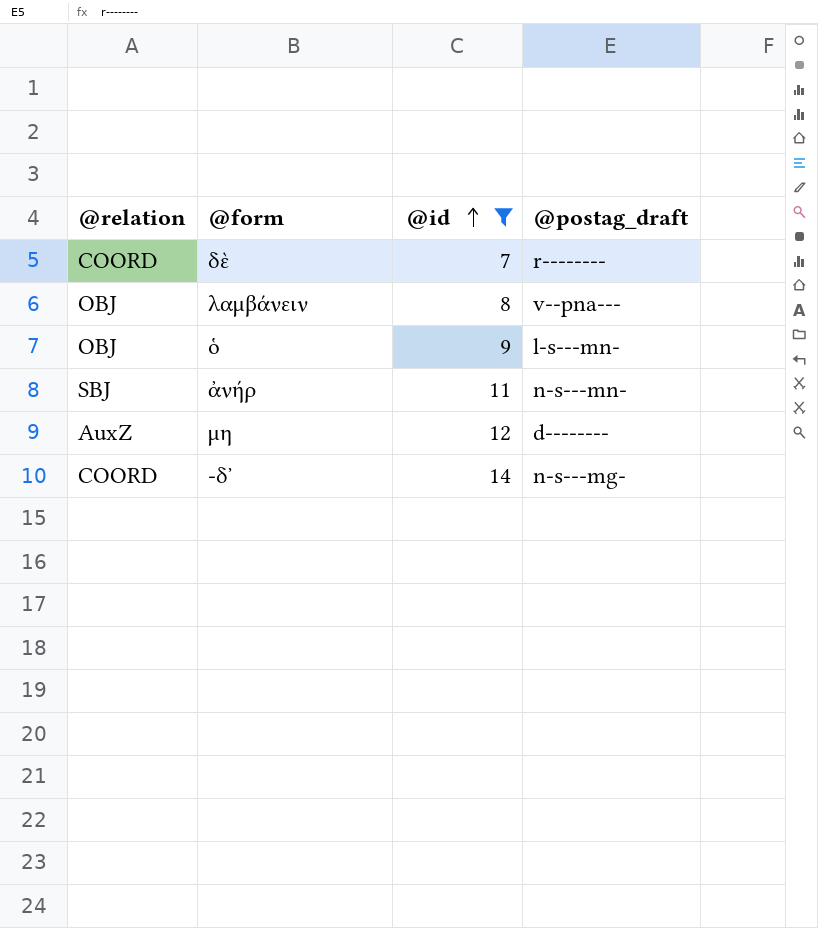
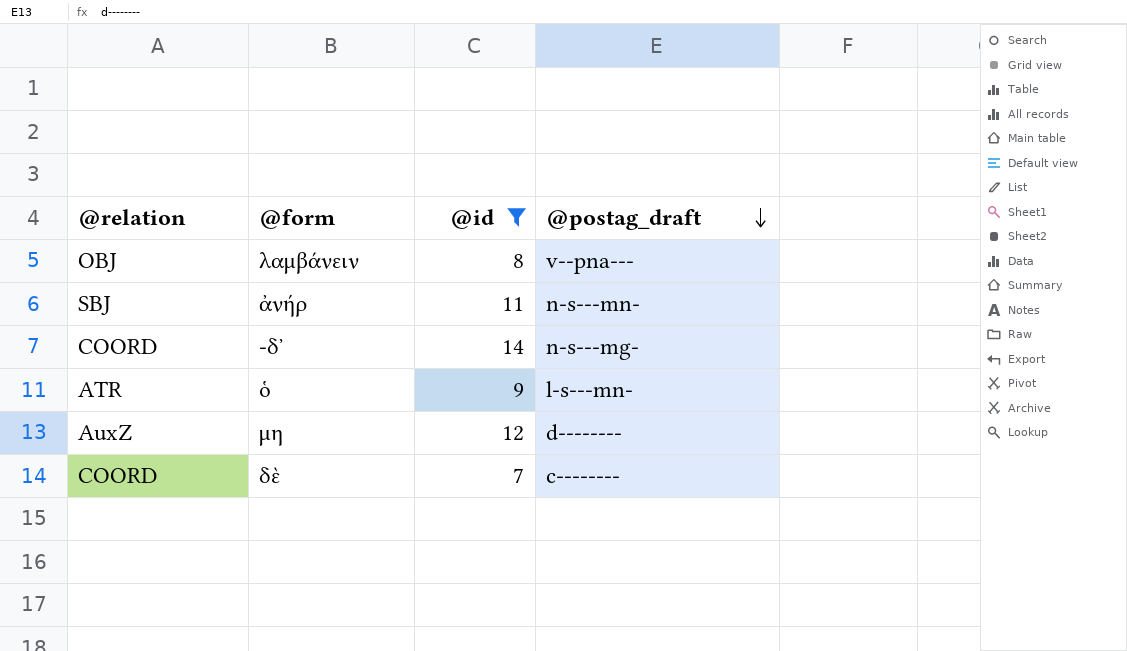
row order: @id ascending -> @postag_draft descending
ὁ | @relation: OBJ -> ATR
δὲ | @postag_draft: r-------- -> c--------

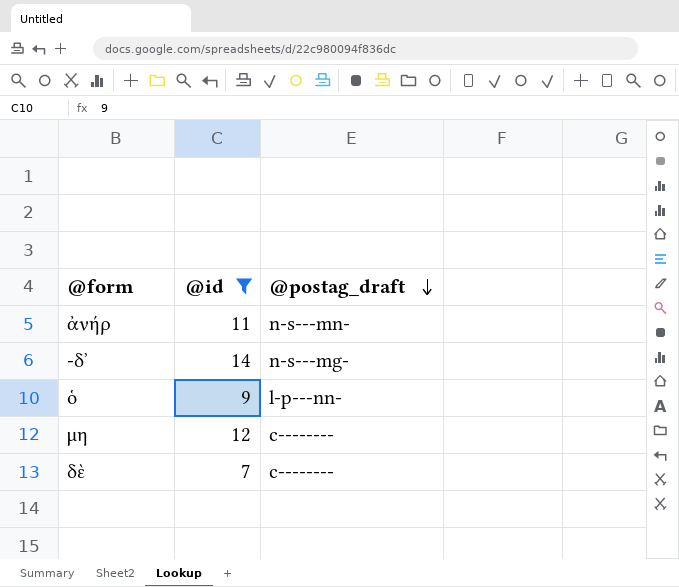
column @relation | position: 1 -> none
row λαμβάνειν: OBJ | 8 | v--pna--- -> none
ὁ | @postag_draft: l-s---mn- -> l-p---nn-
μη | @postag_draft: d-------- -> c--------

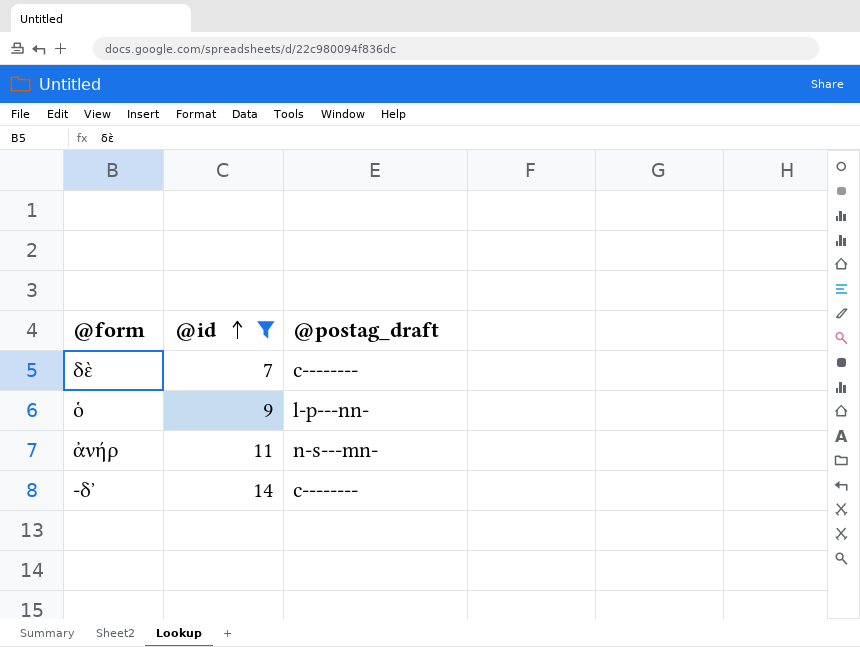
row order: @postag_draft descending -> @id ascending
row μη: 12 | c-------- -> none
-δʼ | @postag_draft: n-s---mg- -> c--------

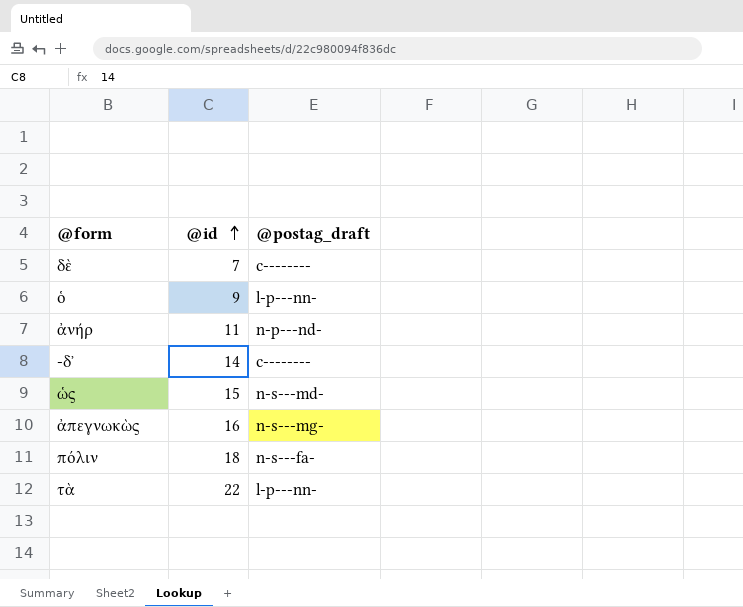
filter: @id <= 14 -> none
ἀνήρ | @postag_draft: n-s---mn- -> n-p---nd-

